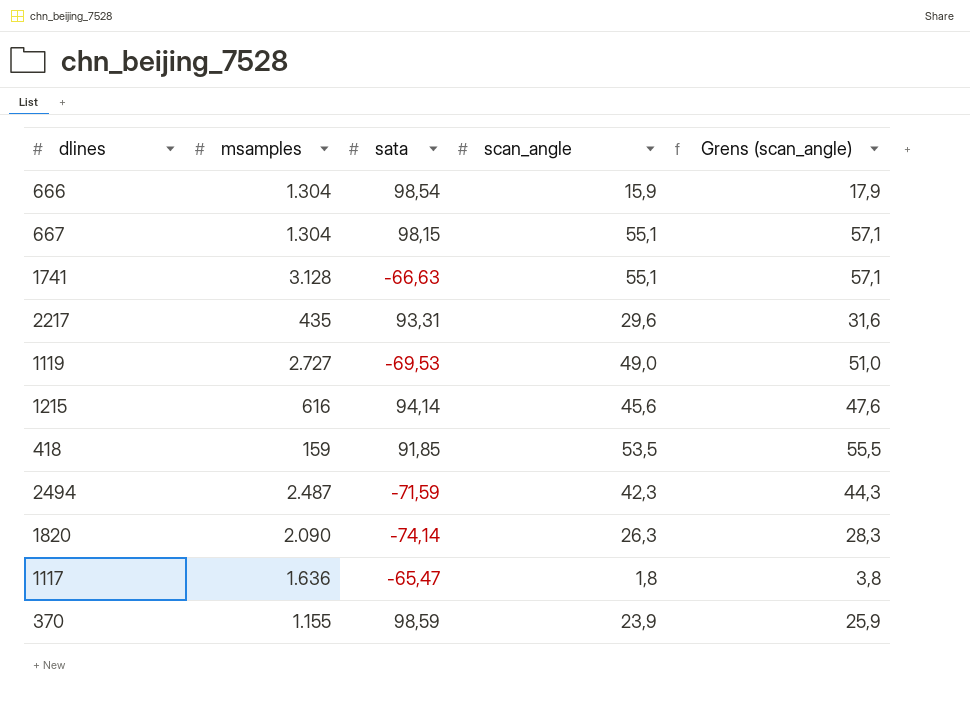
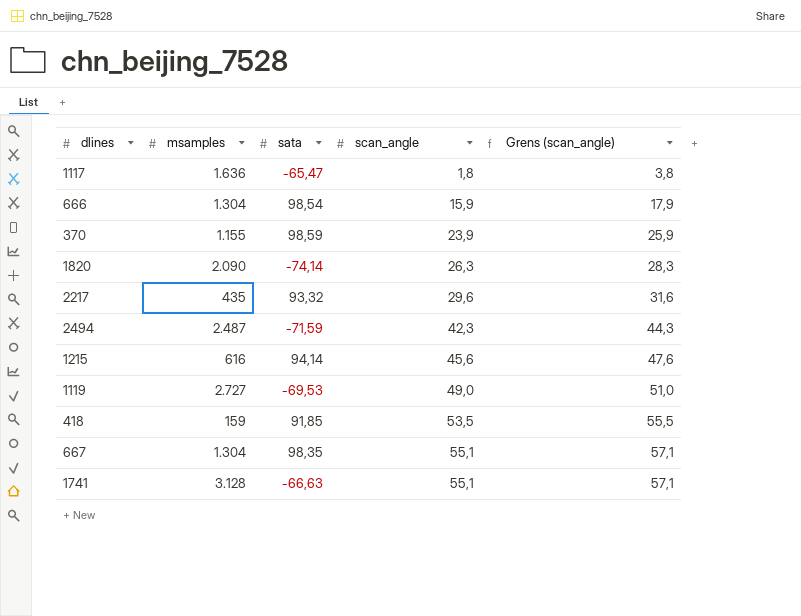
row order: none -> scan_angle ascending
2217 | sata: 93,31 -> 93,32
667 | sata: 98,15 -> 98,35

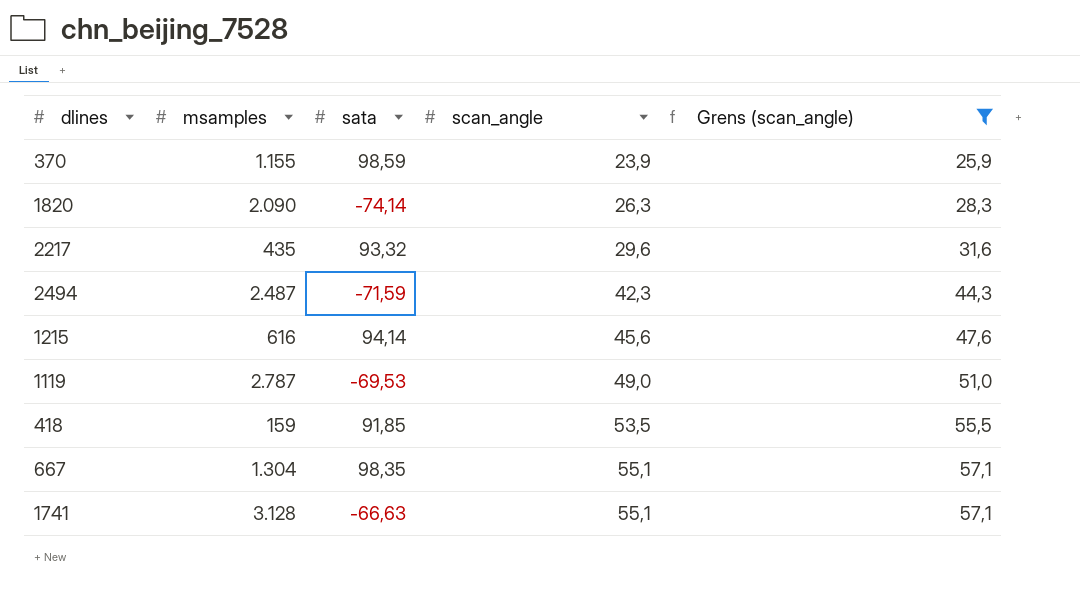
filter: none -> Grens (scan_angle) >= 25,9
1119 | msamples: 2.727 -> 2.787

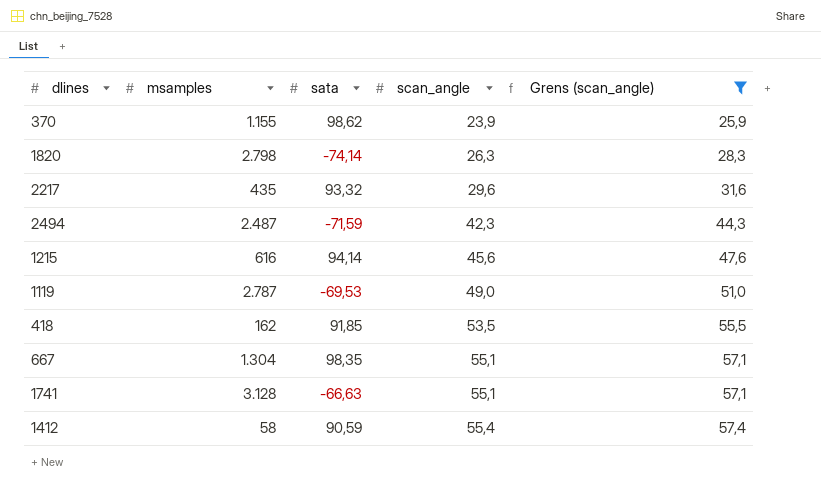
370 | sata: 98,59 -> 98,62
1820 | msamples: 2.090 -> 2.798
418 | msamples: 159 -> 162
row 1412: none -> 58 | 90,59 | 55,4 | 57,4

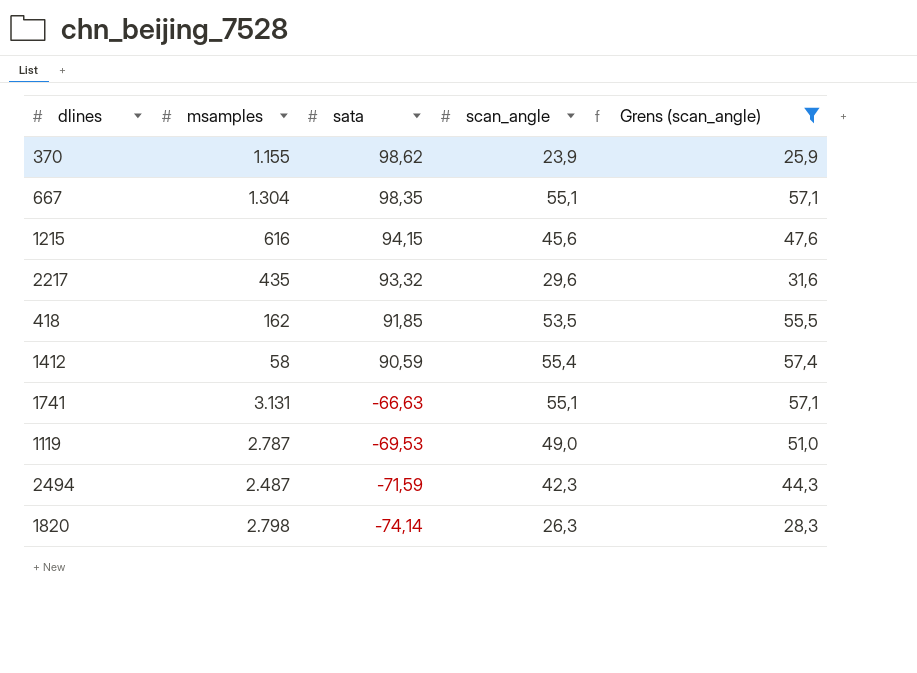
row order: scan_angle ascending -> sata descending
1215 | sata: 94,14 -> 94,15
1741 | msamples: 3.128 -> 3.131

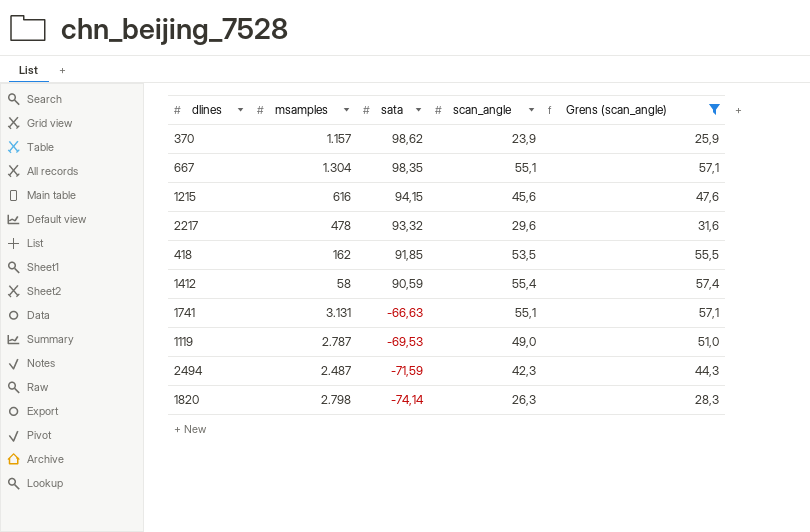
370 | msamples: 1.155 -> 1.157
2217 | msamples: 435 -> 478

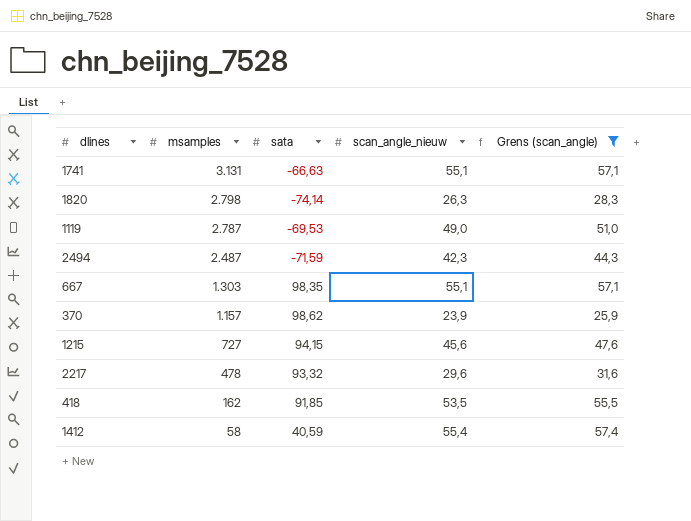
row order: sata descending -> msamples descending
column name: scan_angle -> scan_angle_nieuw
667 | msamples: 1.304 -> 1.303
1215 | msamples: 616 -> 727
1412 | sata: 90,59 -> 40,59

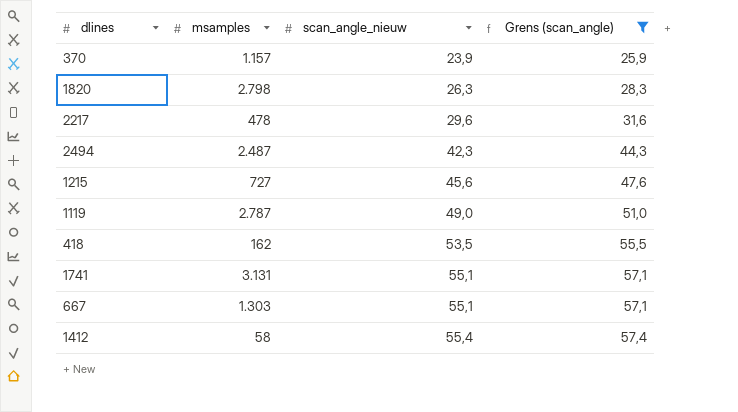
row order: msamples descending -> scan_angle_nieuw ascending
column sata | position: 3 -> none

